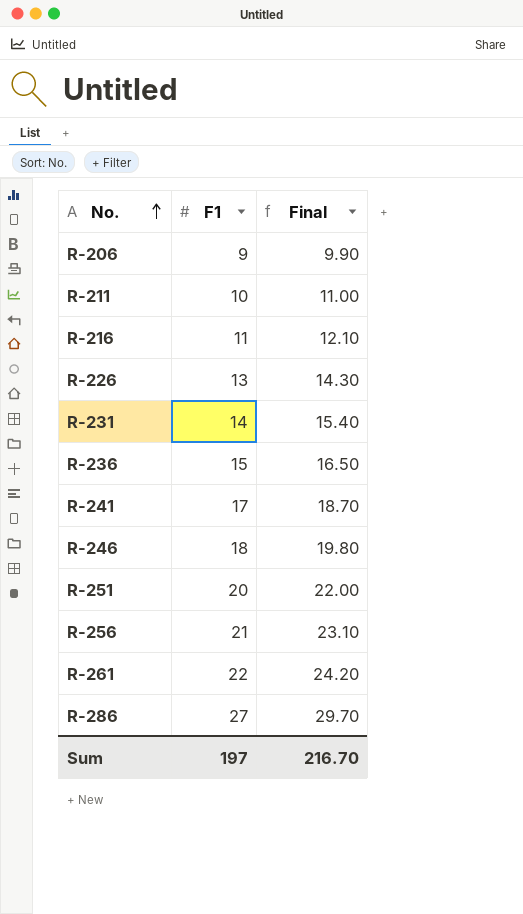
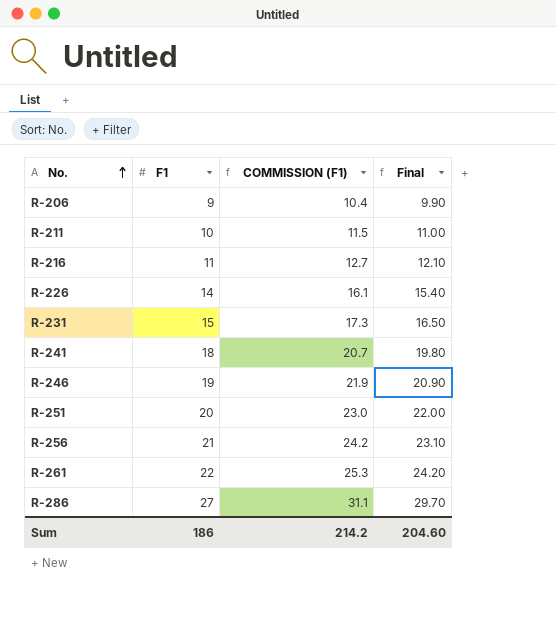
column COMMISSION (F1) | formula: none -> [F1] * 1.15
row R-236: 15 | 16.50 -> none
R-226 | F1: 13 -> 14
R-226 | Final: 14.30 -> 15.40
R-231 | F1: 14 -> 15
R-231 | Final: 15.40 -> 16.50
R-241 | F1: 17 -> 18
R-241 | Final: 18.70 -> 19.80
R-246 | F1: 18 -> 19
R-246 | Final: 19.80 -> 20.90
Sum | F1: 197 -> 186
Sum | Final: 216.70 -> 204.60

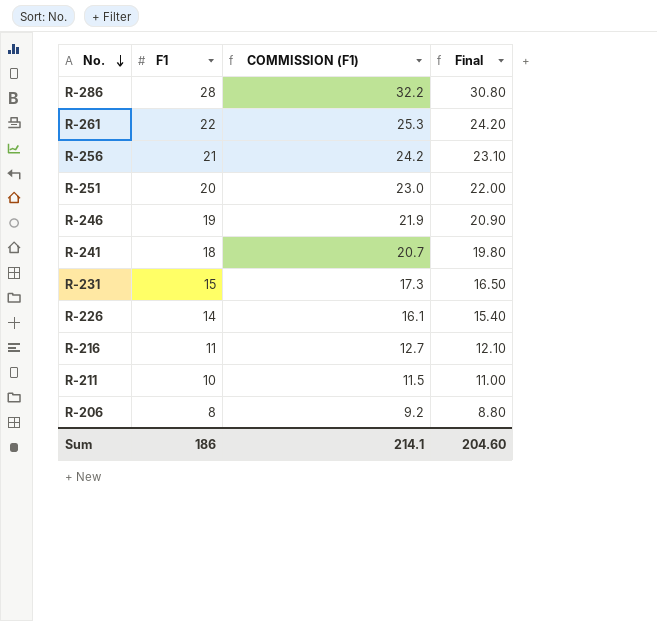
row order: No. ascending -> No. descending
R-286 | F1: 27 -> 28
R-286 | COMMISSION (F1): 31.1 -> 32.2
R-286 | Final: 29.70 -> 30.80
R-206 | F1: 9 -> 8
R-206 | COMMISSION (F1): 10.4 -> 9.2
R-206 | Final: 9.90 -> 8.80
Sum | COMMISSION (F1): 214.2 -> 214.1

